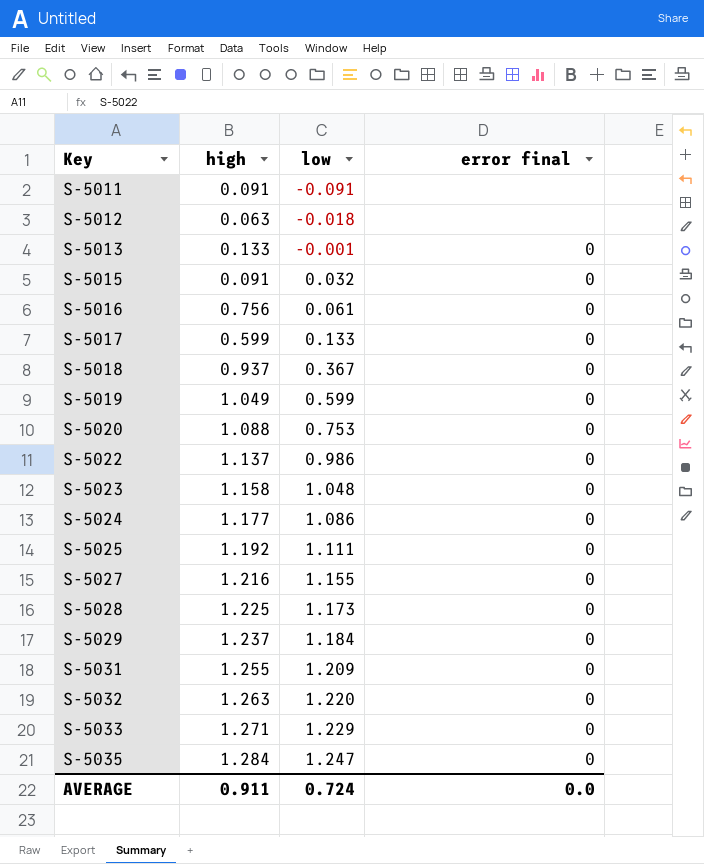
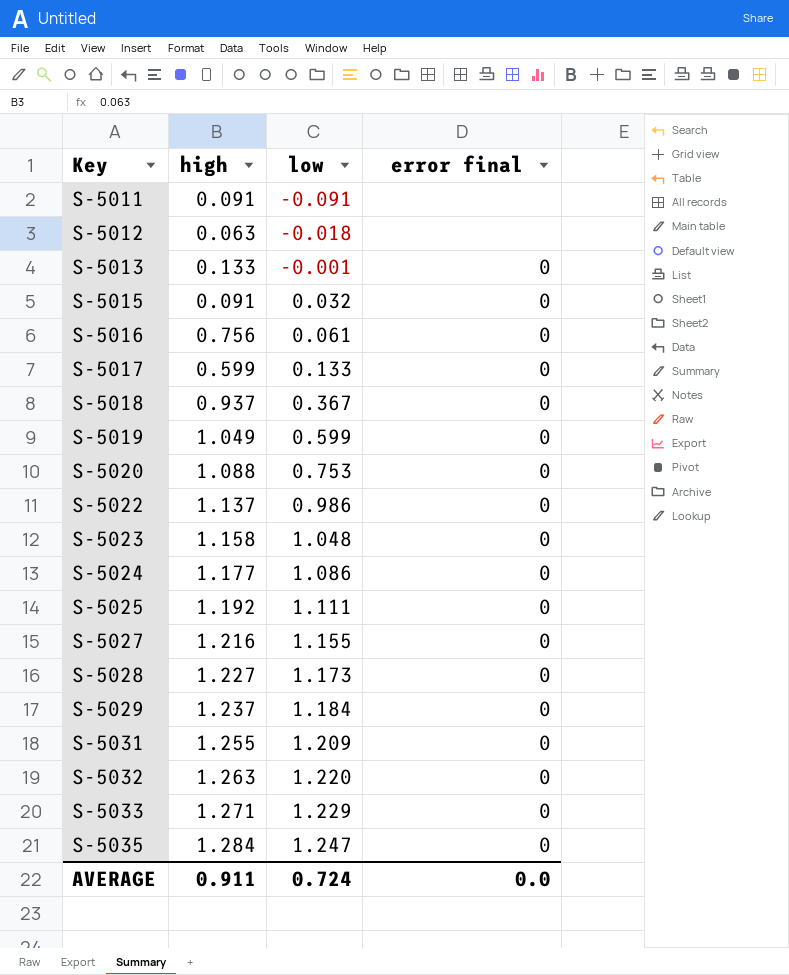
S-5028 | high: 1.225 -> 1.227

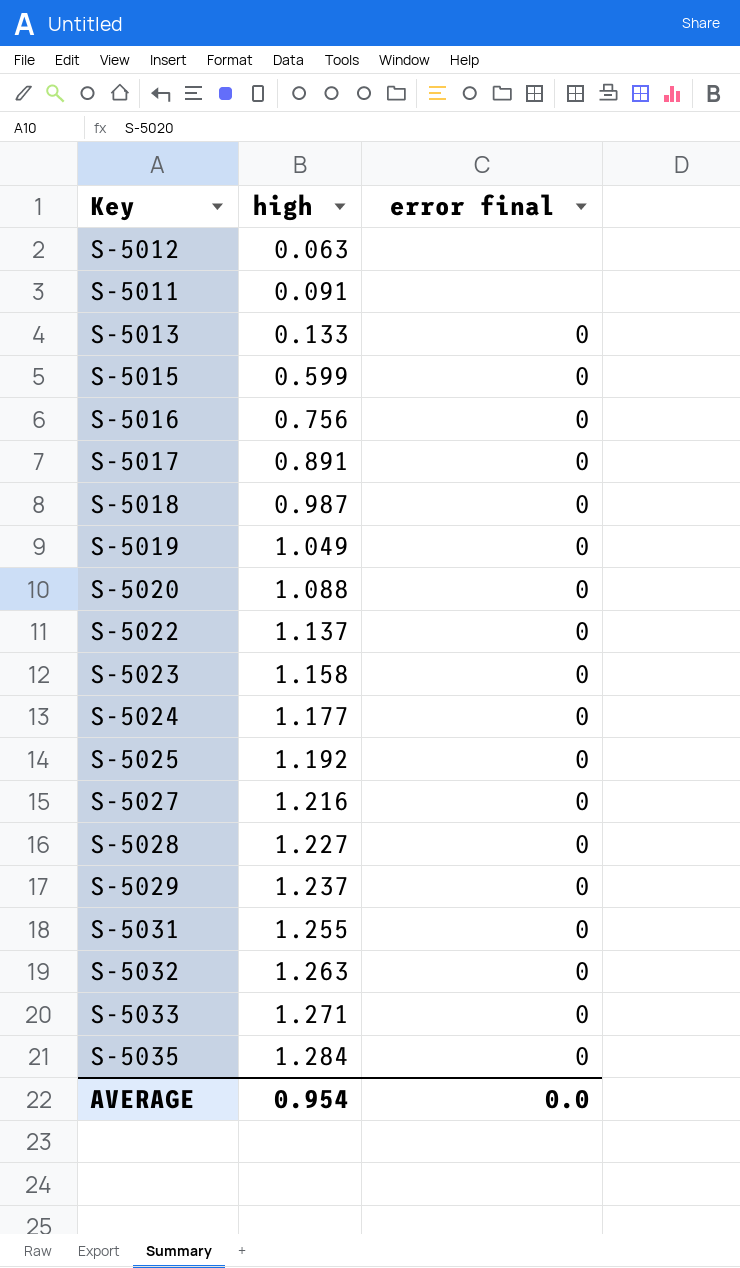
row order: Key ascending -> high ascending
column low | position: 3 -> none
S-5015 | high: 0.091 -> 0.599
S-5017 | high: 0.599 -> 0.891
S-5018 | high: 0.937 -> 0.987
AVERAGE | high: 0.911 -> 0.954

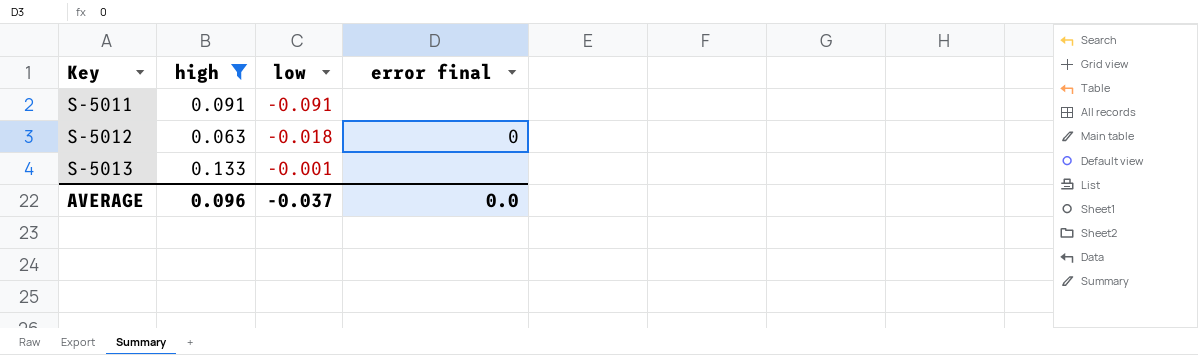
filter: none -> high <= 0.133
row order: high ascending -> Key ascending
column low | position: none -> 3
S-5012 | error final: none -> 0
S-5013 | error final: 0 -> none
AVERAGE | high: 0.954 -> 0.096

